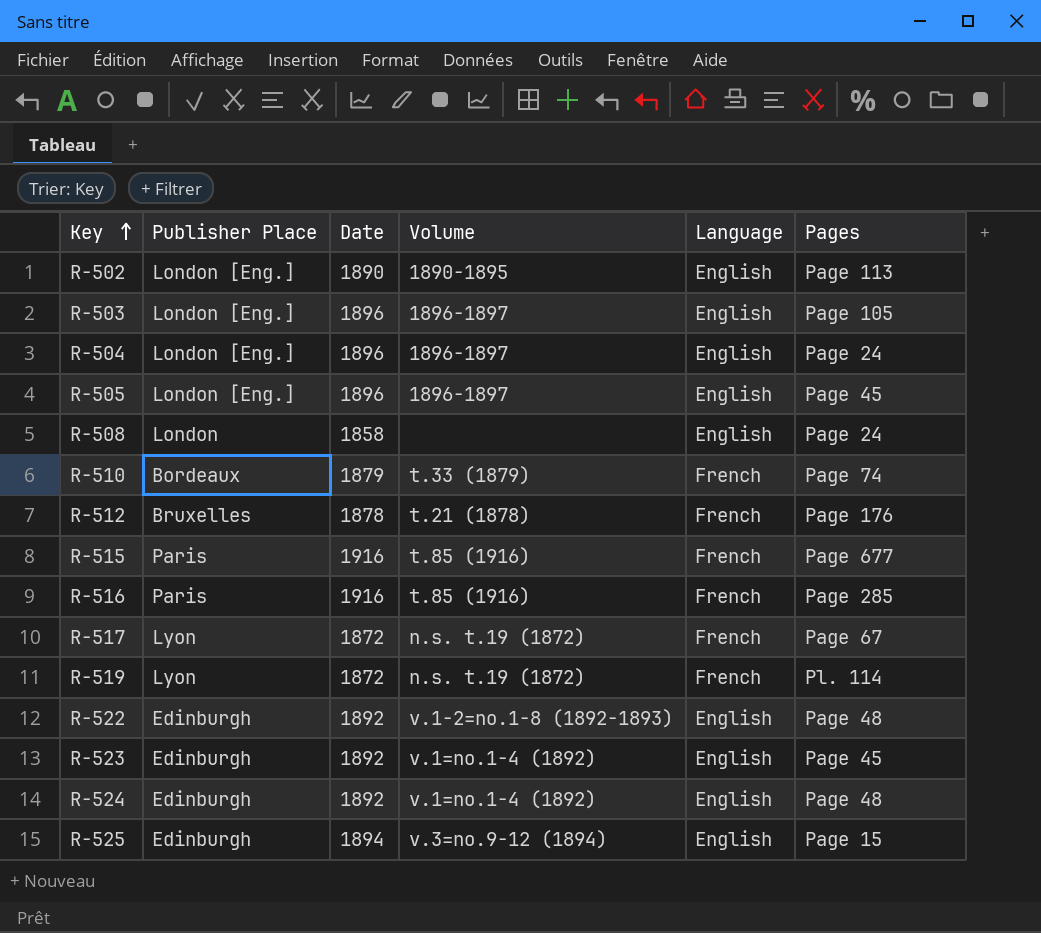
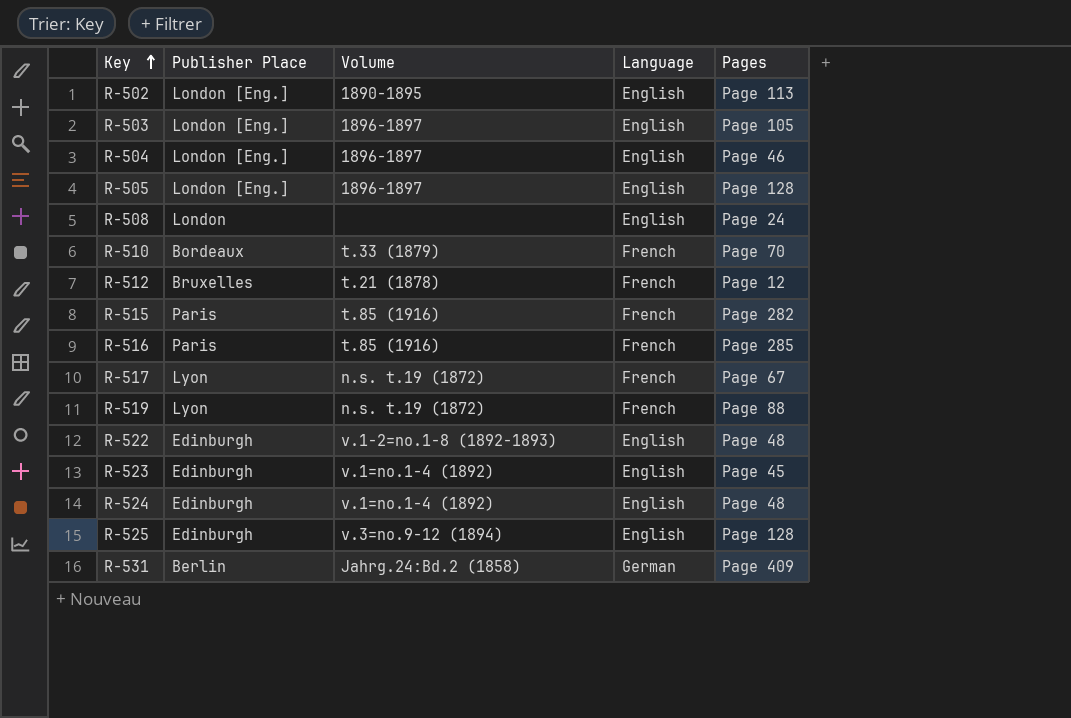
column Date | position: 3 -> none
R-504 | Pages: Page 24 -> Page 46
R-505 | Pages: Page 45 -> Page 128
R-510 | Pages: Page 74 -> Page 70
R-512 | Pages: Page 176 -> Page 12
R-515 | Pages: Page 677 -> Page 282
R-519 | Pages: Pl. 114 -> Page 88
R-525 | Pages: Page 15 -> Page 128
row R-531: none -> Berlin | Jahrg.24:Bd.2 (1858) | German | Page 409

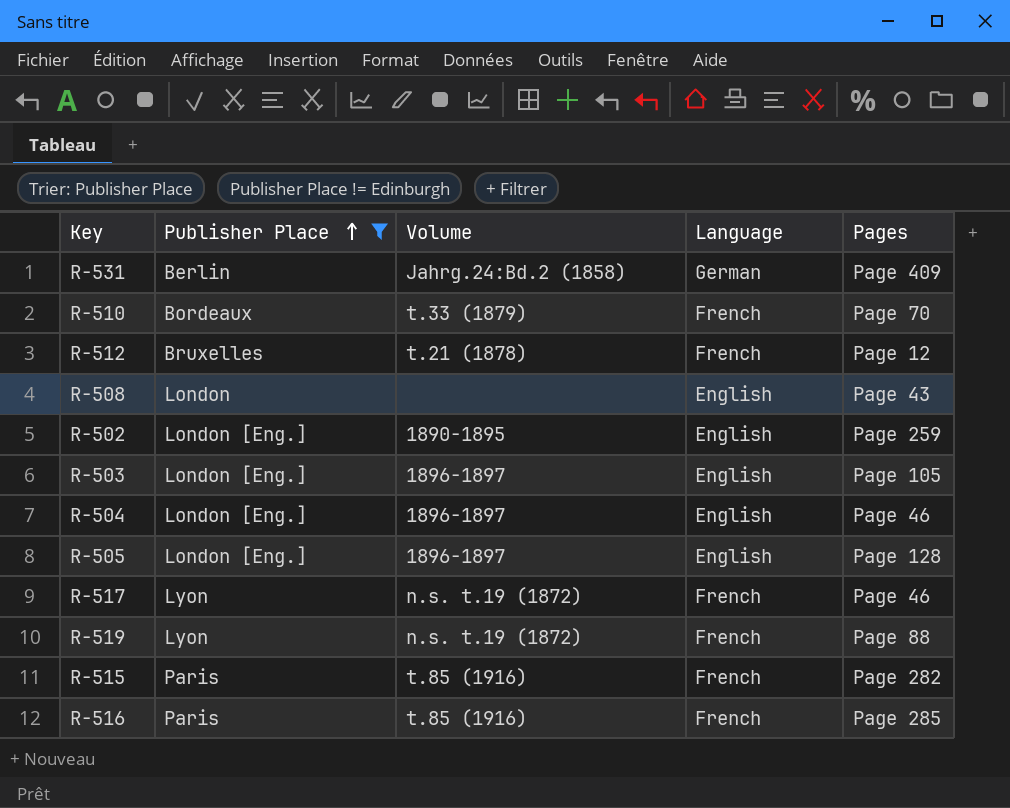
filter: none -> Publisher Place != Edinburgh
row order: Key ascending -> Publisher Place ascending
R-508 | Pages: Page 24 -> Page 43
R-502 | Pages: Page 113 -> Page 259
R-517 | Pages: Page 67 -> Page 46

